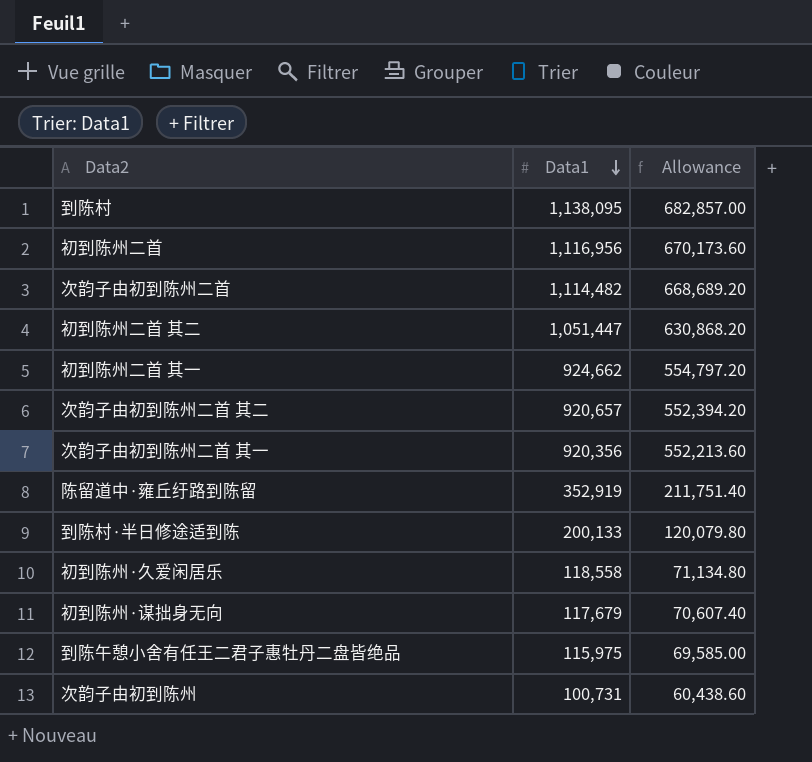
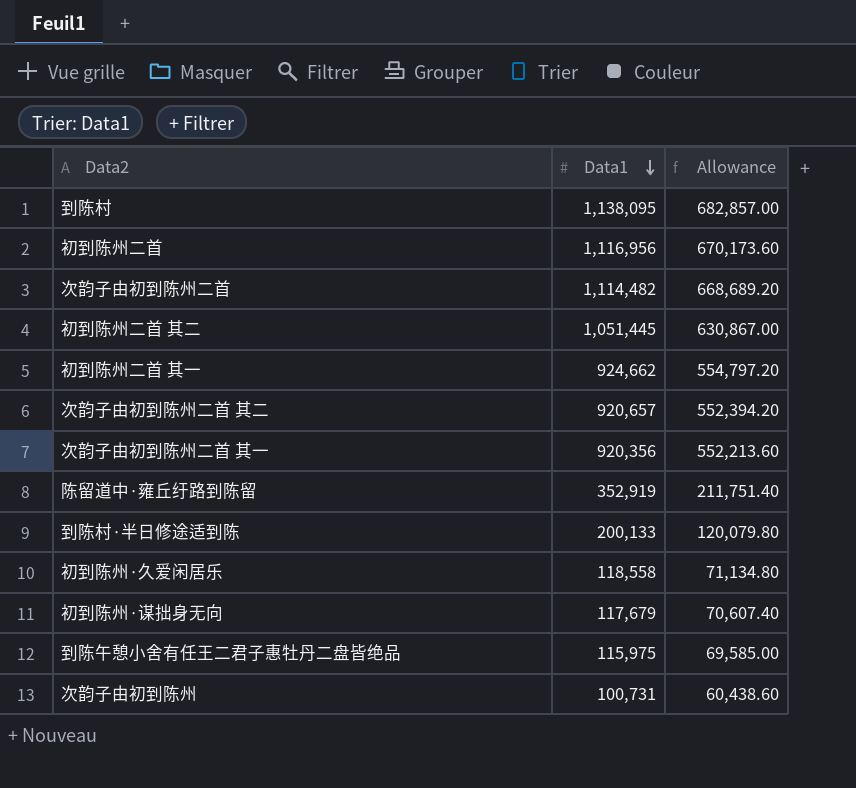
初到陈州二首 其二 | Data1: 1,051,447 -> 1,051,445
初到陈州二首 其二 | Allowance: 630,868.20 -> 630,867.00

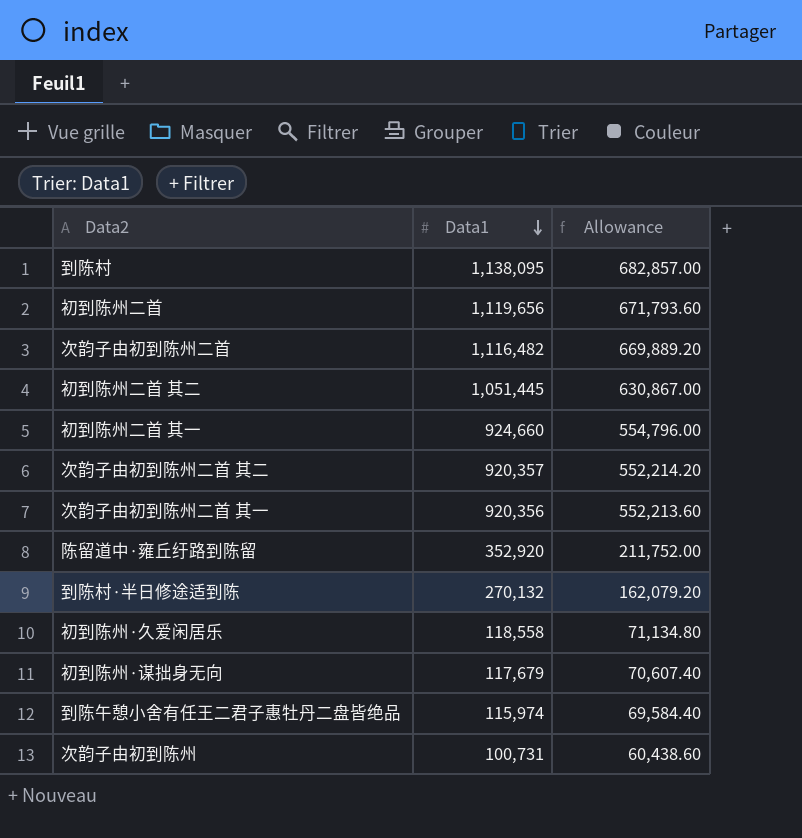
初到陈州二首 | Data1: 1,116,956 -> 1,119,656
初到陈州二首 | Allowance: 670,173.60 -> 671,793.60
次韵子由初到陈州二首 | Data1: 1,114,482 -> 1,116,482
次韵子由初到陈州二首 | Allowance: 668,689.20 -> 669,889.20
初到陈州二首 其一 | Data1: 924,662 -> 924,660
初到陈州二首 其一 | Allowance: 554,797.20 -> 554,796.00
次韵子由初到陈州二首 其二 | Data1: 920,657 -> 920,357
次韵子由初到陈州二首 其二 | Allowance: 552,394.20 -> 552,214.20
陈留道中·雍丘纡路到陈留 | Data1: 352,919 -> 352,920
陈留道中·雍丘纡路到陈留 | Allowance: 211,751.40 -> 211,752.00
到陈村·半日修途适到陈 | Data1: 200,133 -> 270,132
到陈村·半日修途适到陈 | Allowance: 120,079.80 -> 162,079.20
到陈午憩小舍有任王二君子惠牡丹二盘皆绝品 | Data1: 115,975 -> 115,974
到陈午憩小舍有任王二君子惠牡丹二盘皆绝品 | Allowance: 69,585.00 -> 69,584.40

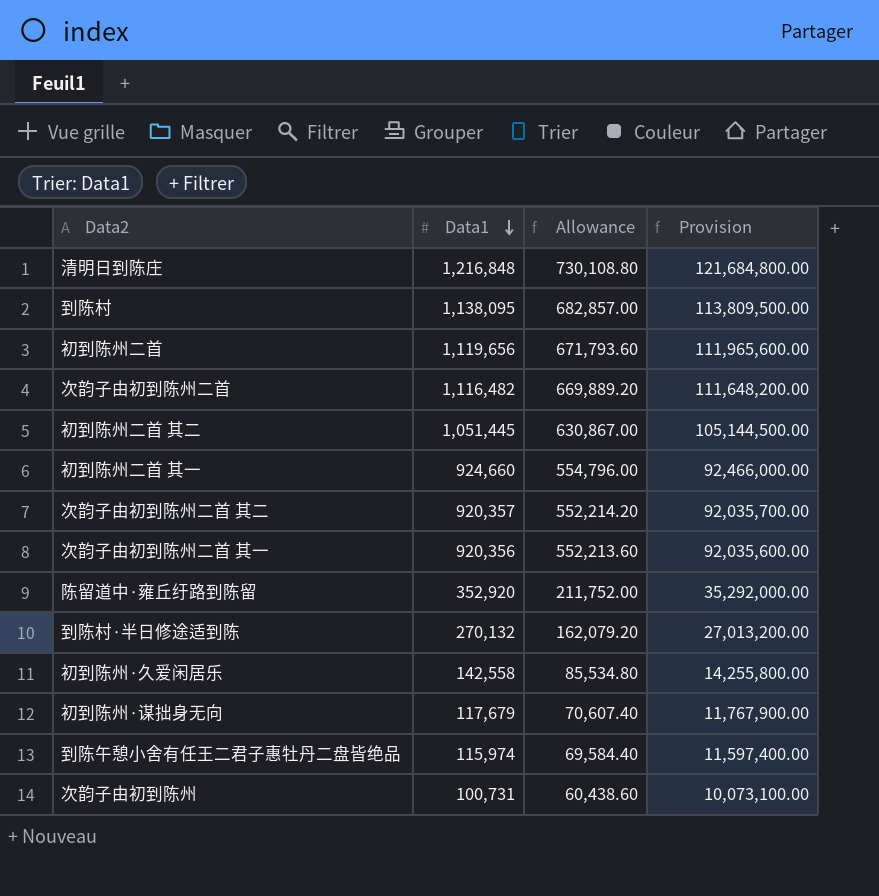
column Provision | formula: none -> [Data1] * 100
row 清明日到陈庄: none -> 1,216,848 | 730,108.80 | 121,684,800.00
初到陈州·久爱闲居乐 | Data1: 118,558 -> 142,558
初到陈州·久爱闲居乐 | Allowance: 71,134.80 -> 85,534.80

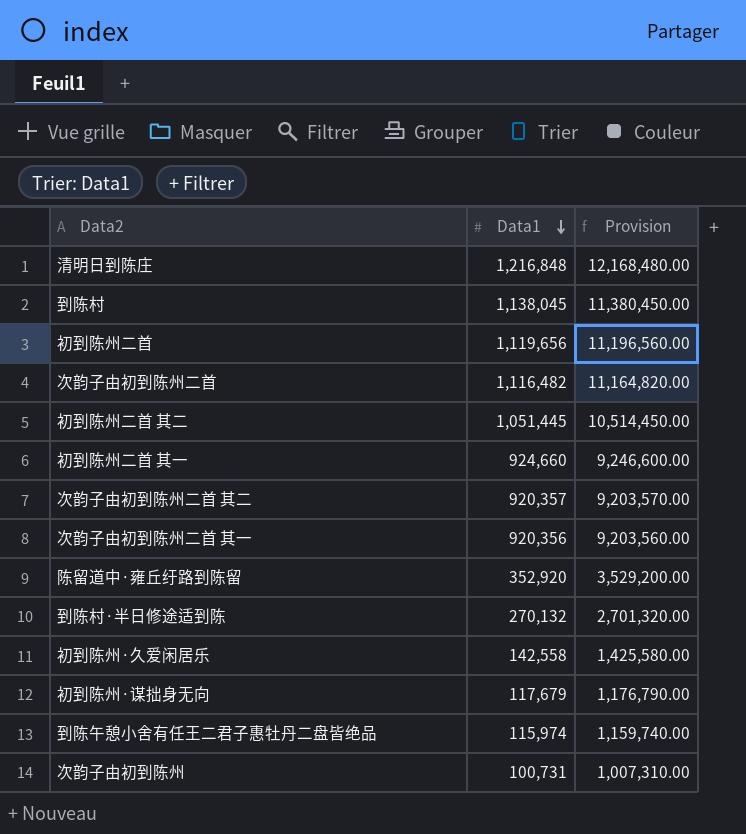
column Allowance | formula: [Data1] * 0.6 -> none
column Provision | formula: [Data1] * 100 -> [Data1] * 10
到陈村 | Data1: 1,138,095 -> 1,138,045

